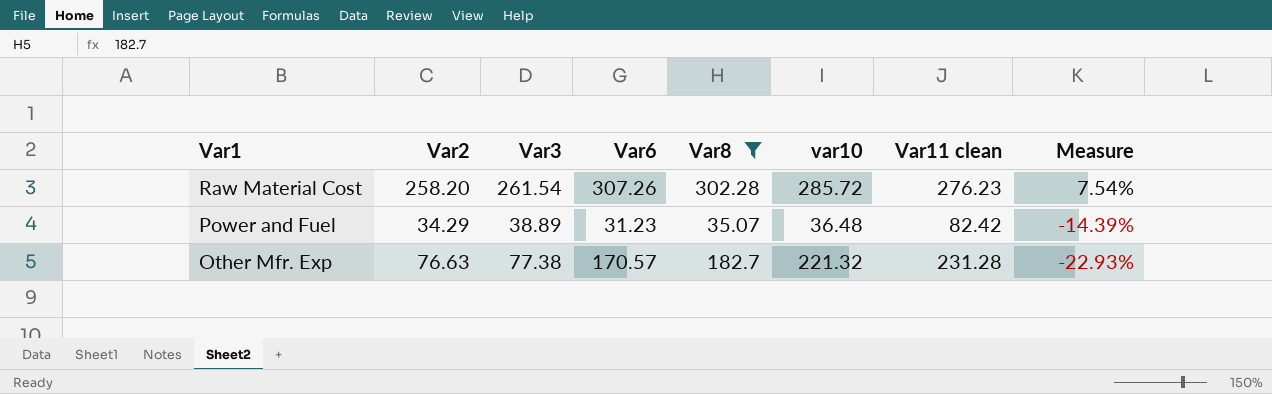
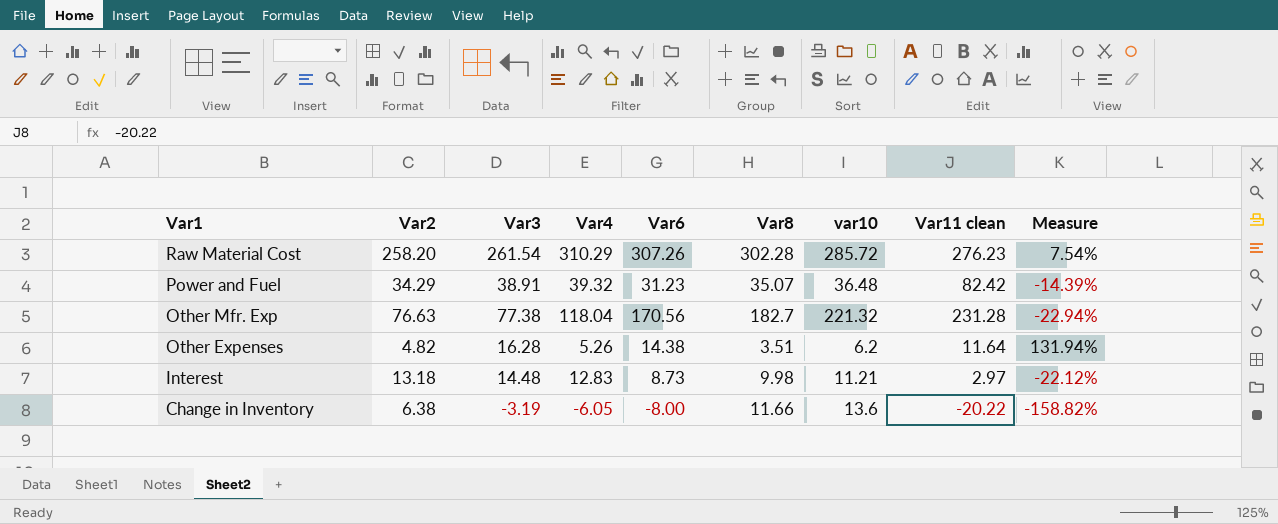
filter: Var8 >= 35.07 -> none
column Var4 | position: none -> 4
Power and Fuel | Var3: 38.89 -> 38.91
Other Mfr. Exp | Var6: 170.57 -> 170.56
Other Mfr. Exp | Measure: -22.93% -> -22.94%

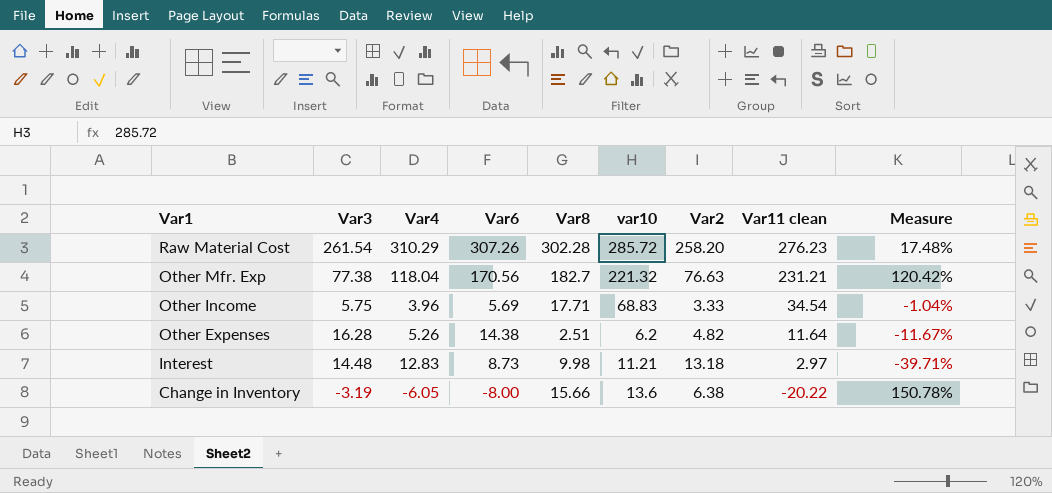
column Var2 | position: 2 -> 7
column Measure | formula: ([Var6] - [var10]) / [var10] -> ([Var6] - [Var3]) / [Var3]
row Power and Fuel: 34.29 | 38.91 | 39.32 | 31.23 | 35.07 | 36.48 | 82.42 | -14.39% -> none
Other Mfr. Exp | Var11 clean: 231.28 -> 231.21
row Other Income: none -> 5.75 | 3.96 | 5.69 | 17.71 | 68.83 | 3.33 | 34.54 | -1.04%
Other Expenses | Var8: 3.51 -> 2.51
Change in Inventory | Var8: 11.66 -> 15.66

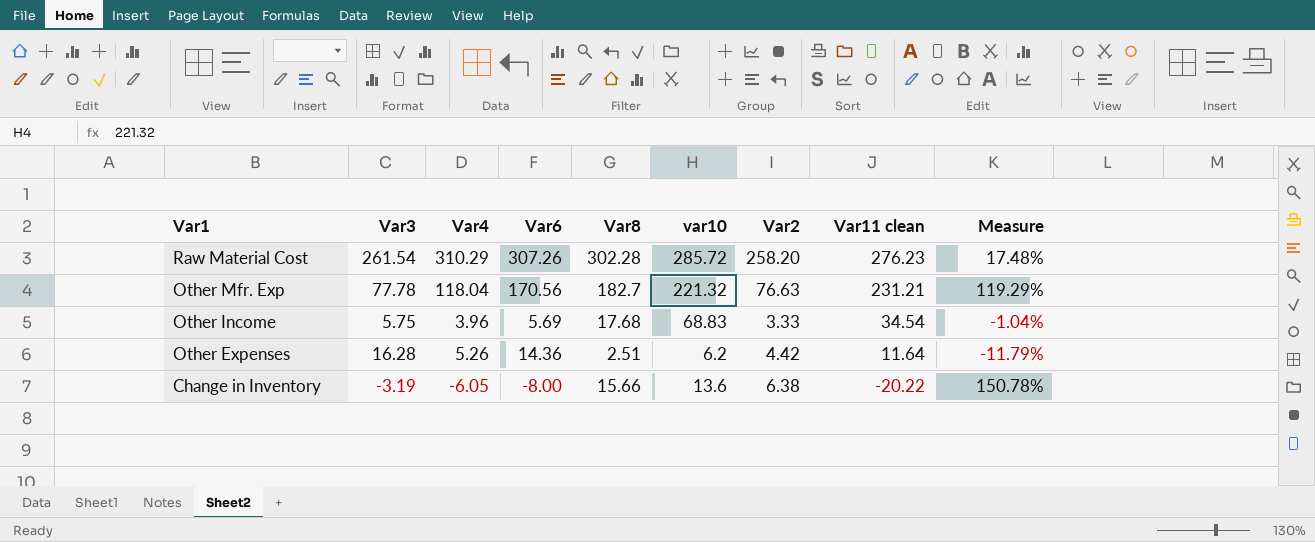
row Interest: 14.48 | 12.83 | 8.73 | 9.98 | 11.21 | 13.18 | 2.97 | -39.71% -> none
Other Mfr. Exp | Var3: 77.38 -> 77.78
Other Mfr. Exp | Measure: 120.42% -> 119.29%
Other Income | Var8: 17.71 -> 17.68
Other Expenses | Var6: 14.38 -> 14.36
Other Expenses | Var2: 4.82 -> 4.42
Other Expenses | Measure: -11.67% -> -11.79%

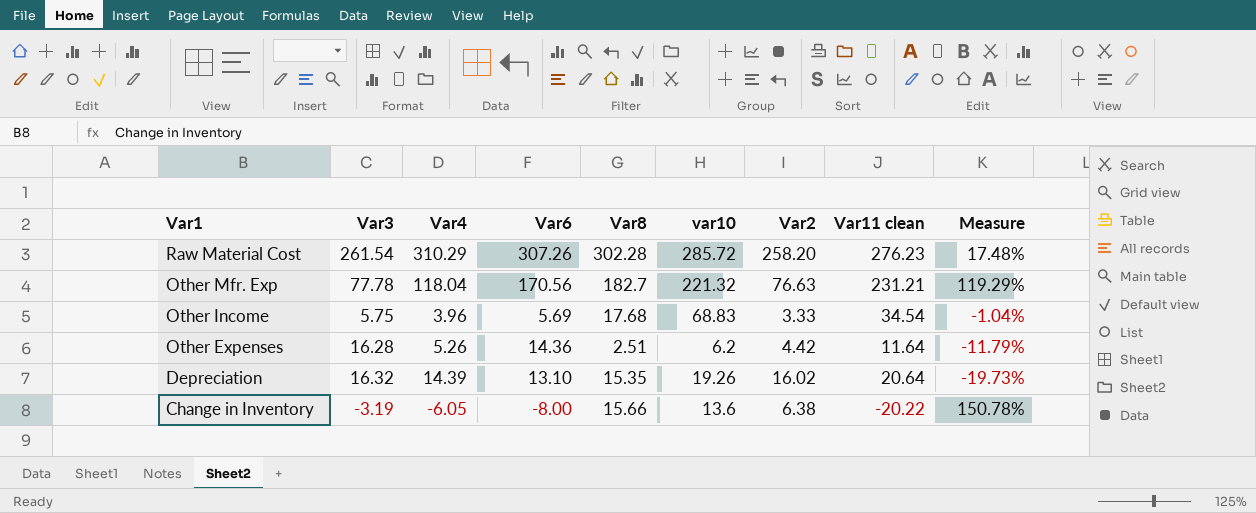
row Depreciation: none -> 16.32 | 14.39 | 13.10 | 15.35 | 19.26 | 16.02 | 20.64 | -19.73%

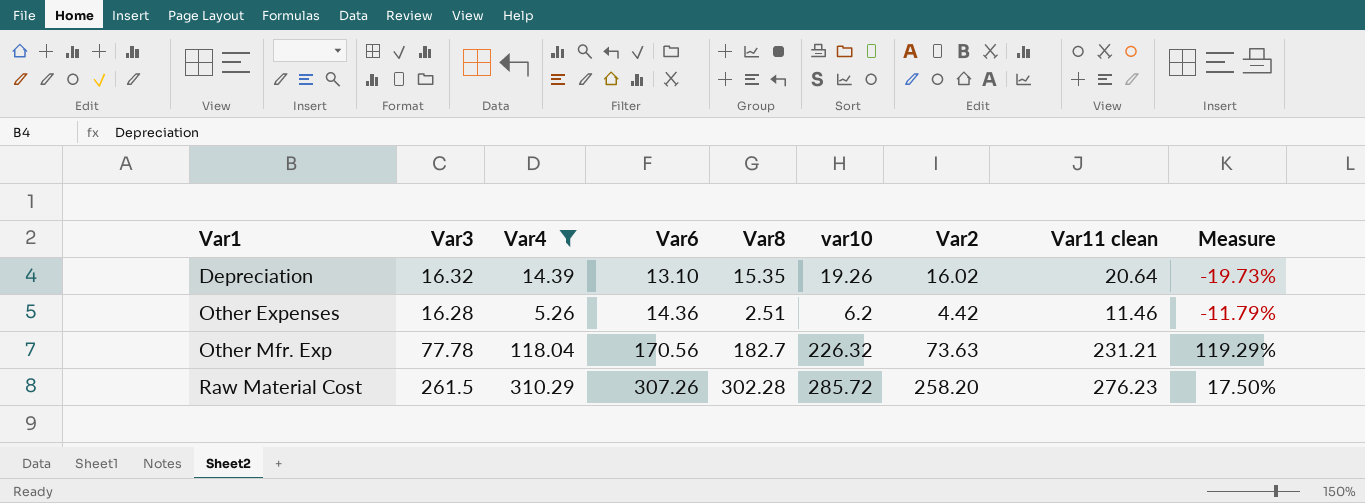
filter: none -> Var4 >= 5.26
row order: Var1 descending -> Var1 ascending
Other Expenses | Var11 clean: 11.64 -> 11.46
Other Mfr. Exp | var10: 221.32 -> 226.32
Other Mfr. Exp | Var2: 76.63 -> 73.63
Raw Material Cost | Var3: 261.54 -> 261.5
Raw Material Cost | Measure: 17.48% -> 17.50%

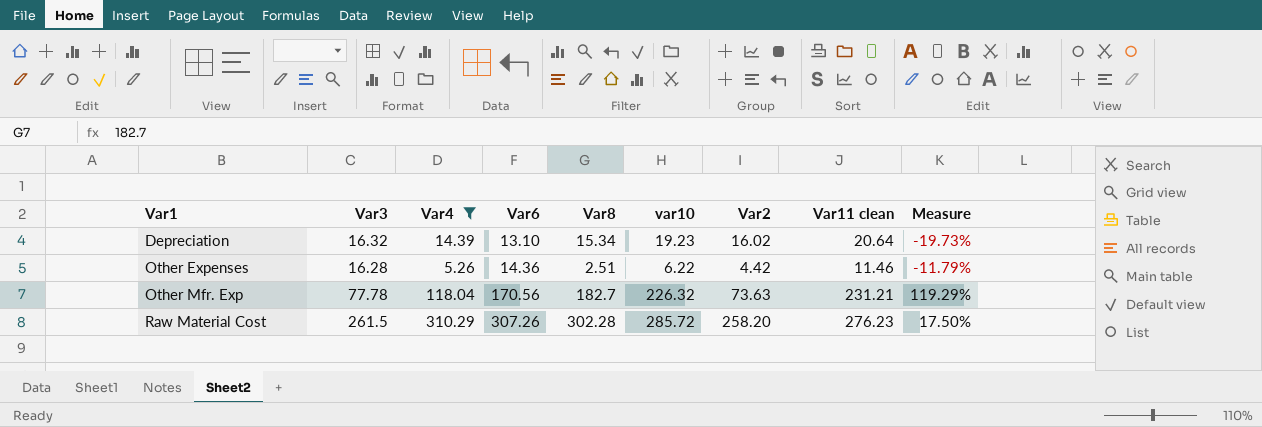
Depreciation | Var8: 15.35 -> 15.34
Depreciation | var10: 19.26 -> 19.23
Other Expenses | var10: 6.2 -> 6.22

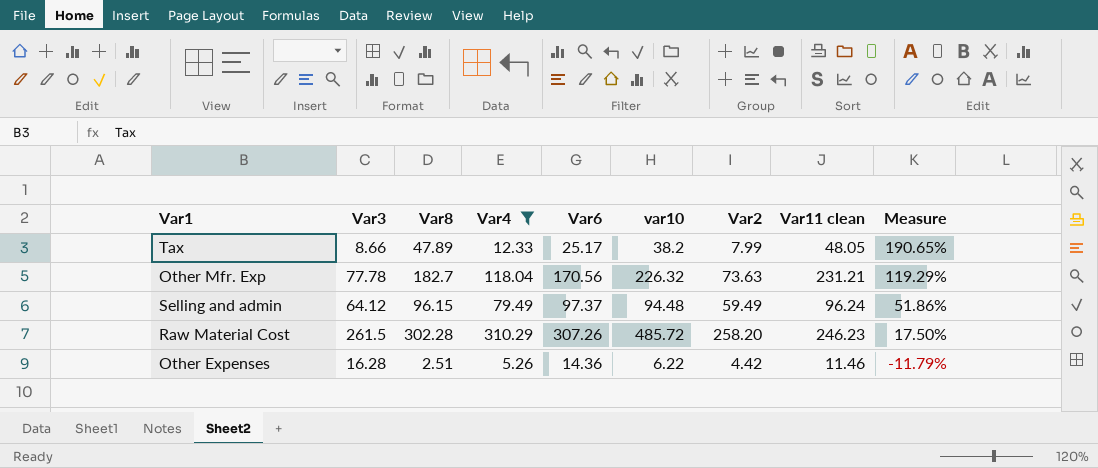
row order: Var1 ascending -> Measure descending
column Var8 | position: 5 -> 3
row Depreciation: 16.32 | 14.39 | 13.10 | 15.34 | 19.23 | 16.02 | 20.64 | -19.73% -> none
row Tax: none -> 8.66 | 47.89 | 12.33 | 25.17 | 38.2 | 7.99 | 48.05 | 190.65%
row Selling and admin: none -> 64.12 | 96.15 | 79.49 | 97.37 | 94.48 | 59.49 | 96.24 | 51.86%
Raw Material Cost | var10: 285.72 -> 485.72
Raw Material Cost | Var11 clean: 276.23 -> 246.23

